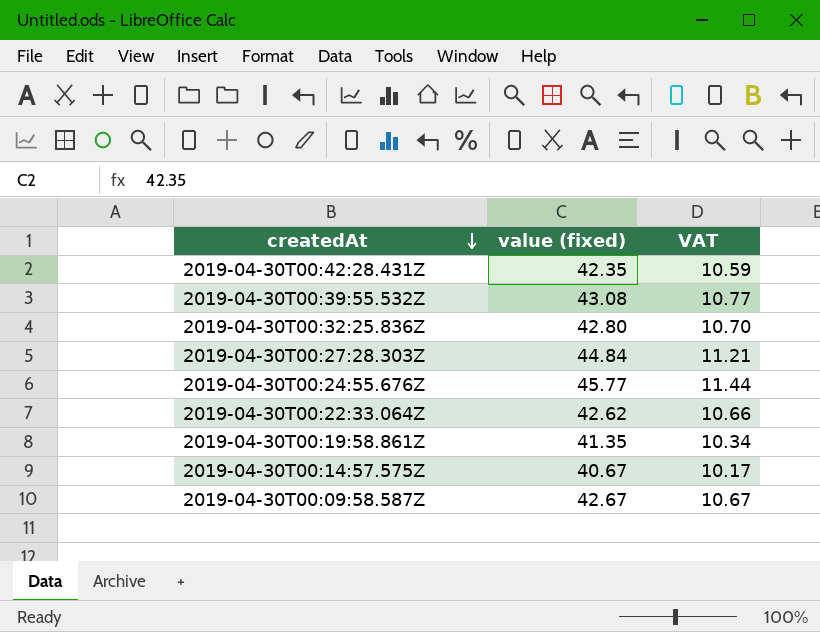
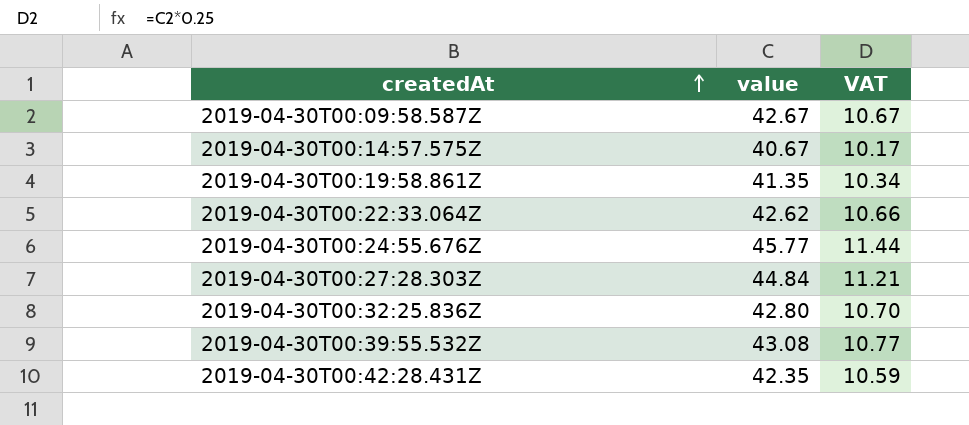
row order: createdAt descending -> createdAt ascending
column name: value (fixed) -> value

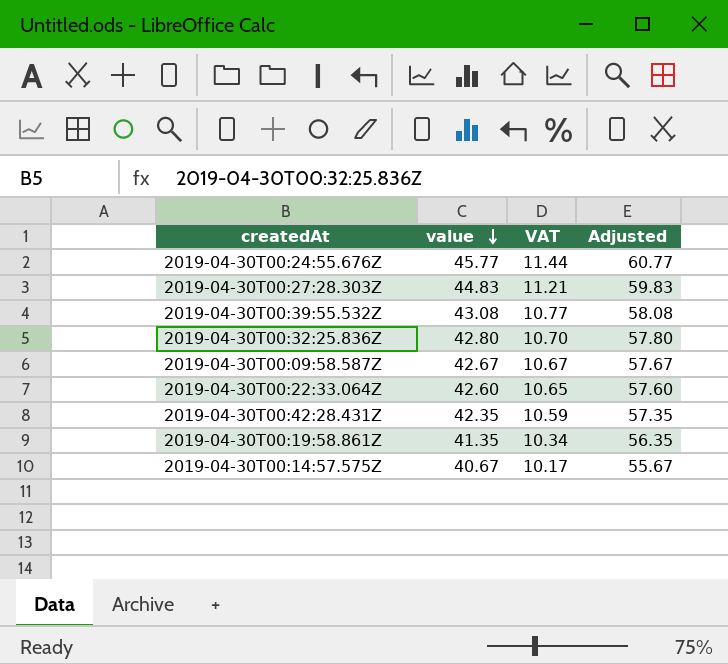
row order: createdAt ascending -> value descending
column Adjusted | formula: none -> [value] + 15
2019-04-30T00:27:28.303Z | value: 44.84 -> 44.83
2019-04-30T00:22:33.064Z | value: 42.62 -> 42.60
2019-04-30T00:22:33.064Z | VAT: 10.66 -> 10.65

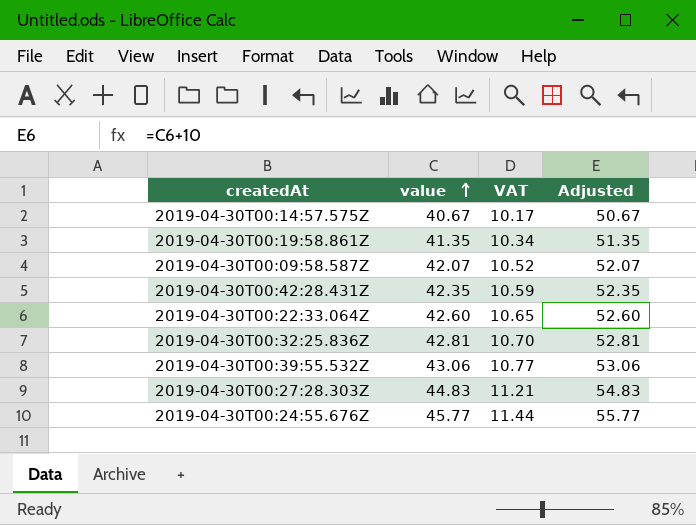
row order: value descending -> value ascending
column Adjusted | formula: [value] + 15 -> [value] + 10
2019-04-30T00:09:58.587Z | value: 42.67 -> 42.07
2019-04-30T00:09:58.587Z | VAT: 10.67 -> 10.52
2019-04-30T00:32:25.836Z | value: 42.80 -> 42.81
2019-04-30T00:39:55.532Z | value: 43.08 -> 43.06

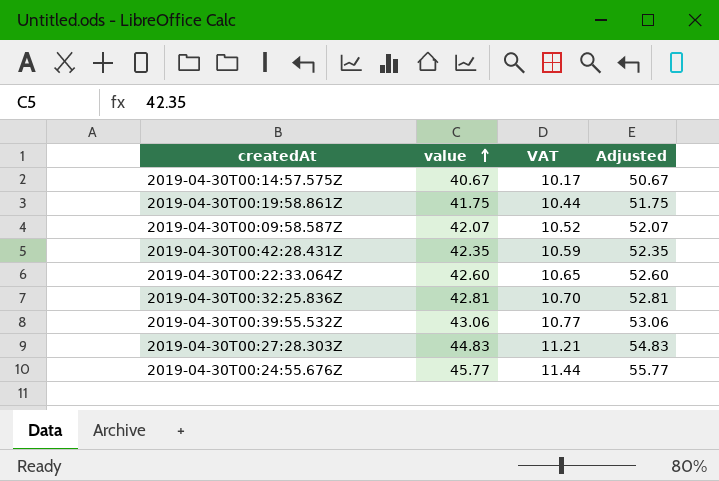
2019-04-30T00:19:58.861Z | value: 41.35 -> 41.75
2019-04-30T00:19:58.861Z | VAT: 10.34 -> 10.44
2019-04-30T00:19:58.861Z | Adjusted: 51.35 -> 51.75

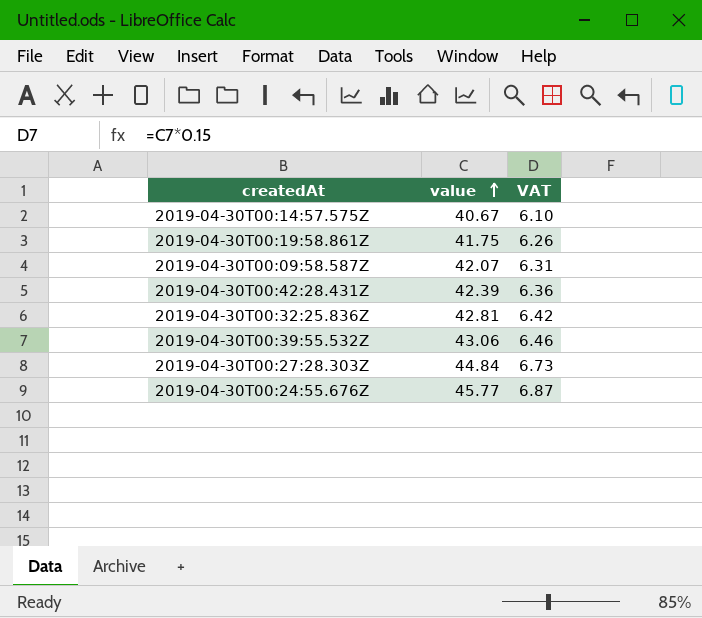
column Adjusted | formula: [value] + 10 -> none
column VAT | formula: [value] * 0.25 -> [value] * 0.15
row 2019-04-30T00:22:33.064Z: 42.60 | 10.65 | 52.60 -> none
2019-04-30T00:42:28.431Z | value: 42.35 -> 42.39
2019-04-30T00:27:28.303Z | value: 44.83 -> 44.84

